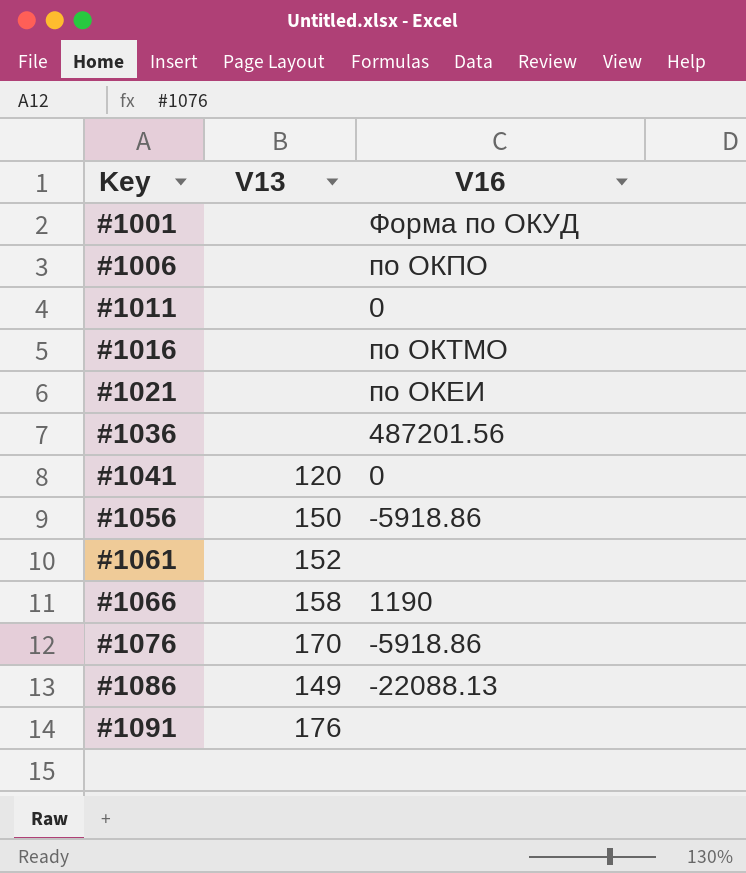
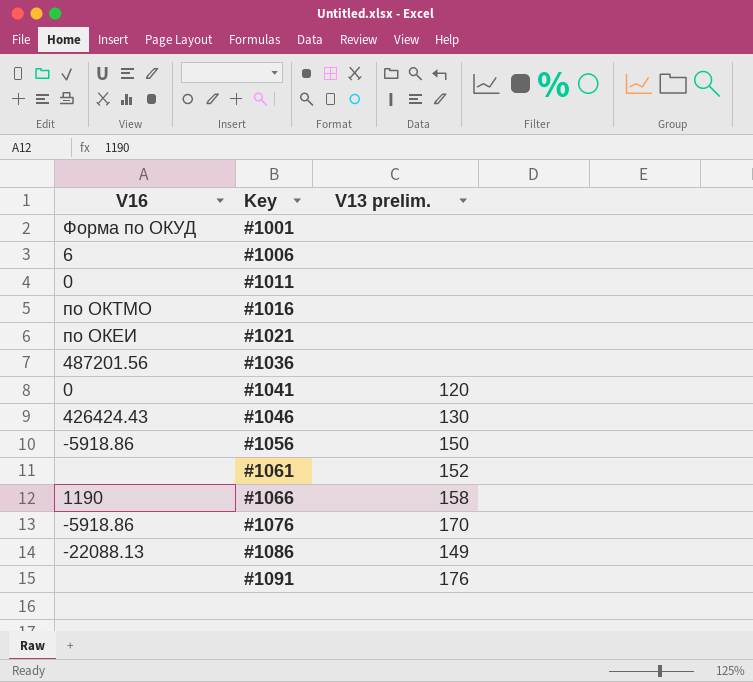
column V16 | position: 3 -> 1
column name: V13 -> V13 prelim.
#1006 | V16: по ОКПО -> 6
row #1046: none -> 426424.43 | 130

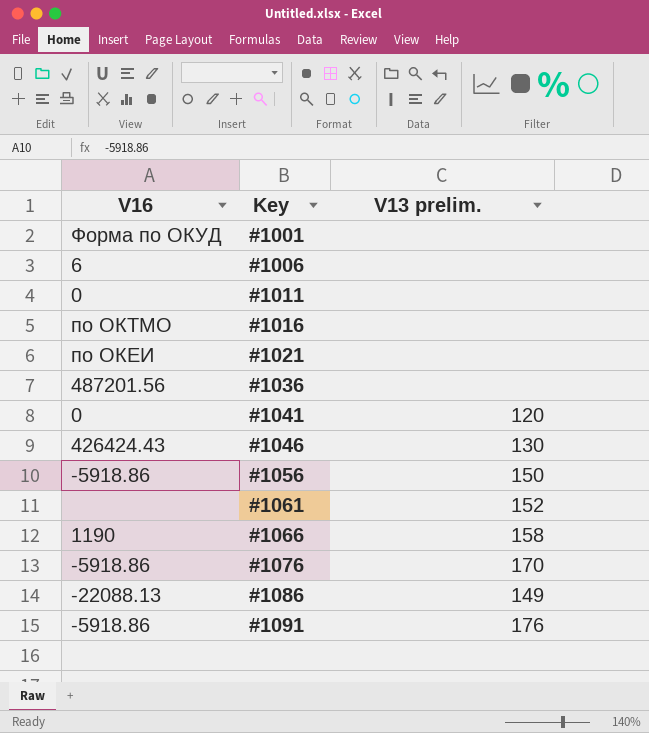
#1091 | V16: none -> -5918.86

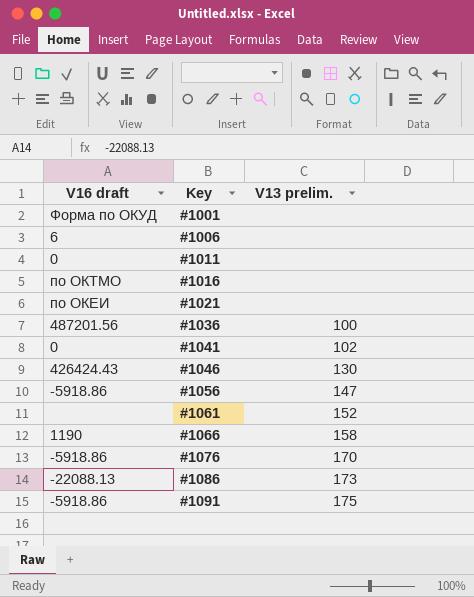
column name: V16 -> V16 draft
#1036 | V13 prelim.: none -> 100
#1041 | V13 prelim.: 120 -> 102
#1056 | V13 prelim.: 150 -> 147
#1086 | V13 prelim.: 149 -> 173
#1091 | V13 prelim.: 176 -> 175

